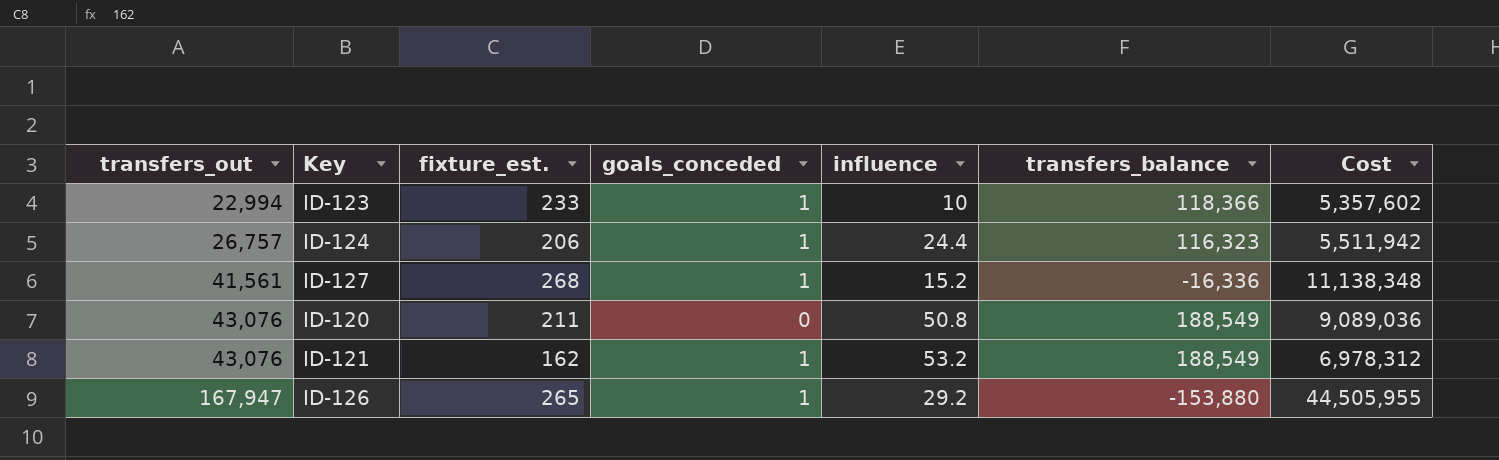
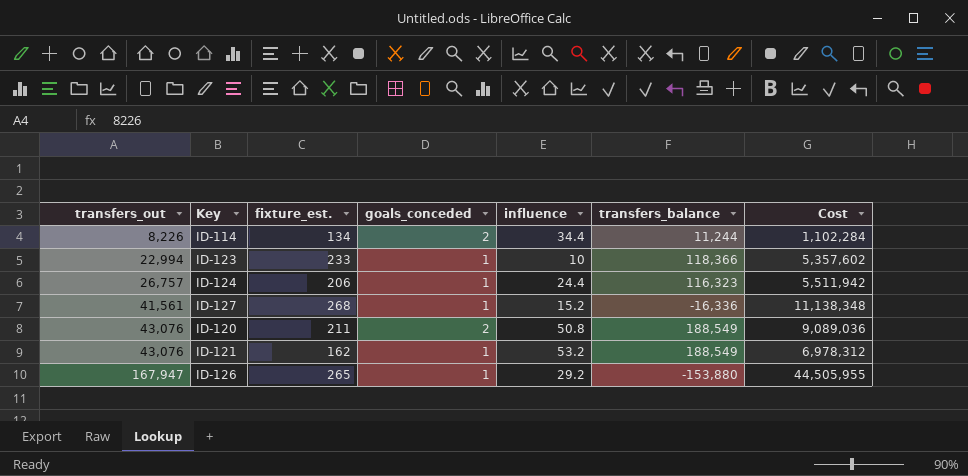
row ID-114: none -> 8,226 | 134 | 2 | 34.4 | 11,244 | 1,102,284
ID-120 | goals_conceded: 0 -> 2

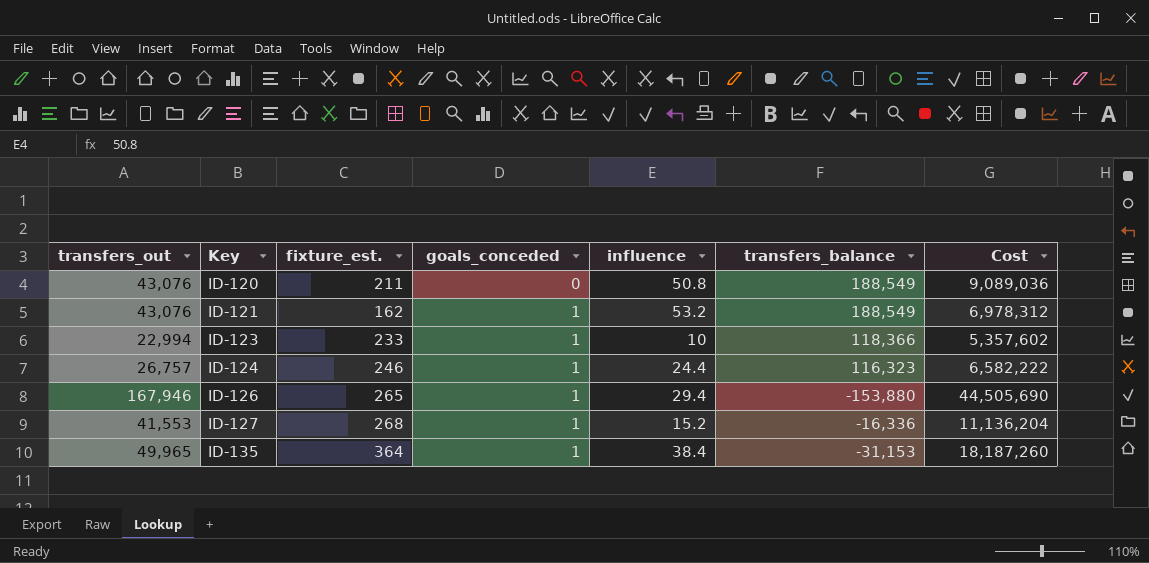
row order: transfers_out ascending -> Key ascending
row ID-114: 8,226 | 134 | 2 | 34.4 | 11,244 | 1,102,284 -> none
ID-120 | goals_conceded: 2 -> 0
ID-124 | fixture_est.: 206 -> 246
ID-124 | Cost: 5,511,942 -> 6,582,222
ID-126 | transfers_out: 167,947 -> 167,946
ID-126 | influence: 29.2 -> 29.4
ID-126 | Cost: 44,505,955 -> 44,505,690
ID-127 | transfers_out: 41,561 -> 41,553
ID-127 | Cost: 11,138,348 -> 11,136,204
row ID-135: none -> 49,965 | 364 | 1 | 38.4 | -31,153 | 18,187,260

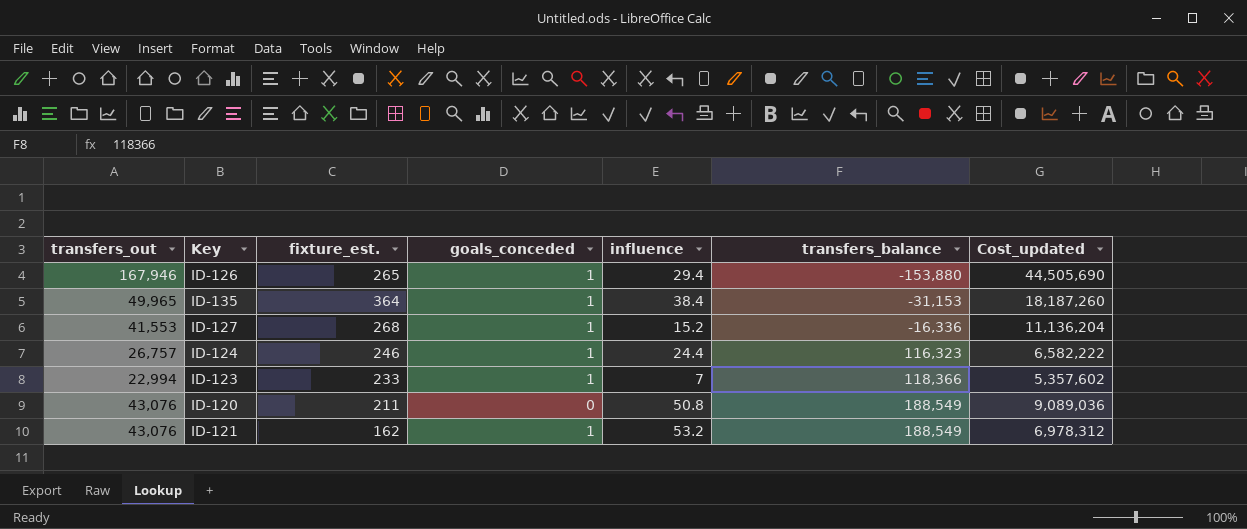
row order: Key ascending -> transfers_balance ascending
column name: Cost -> Cost_updated
ID-123 | influence: 10 -> 7

